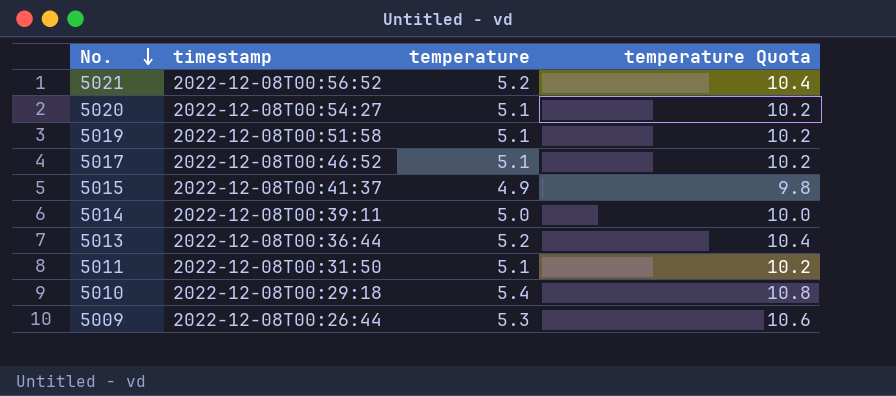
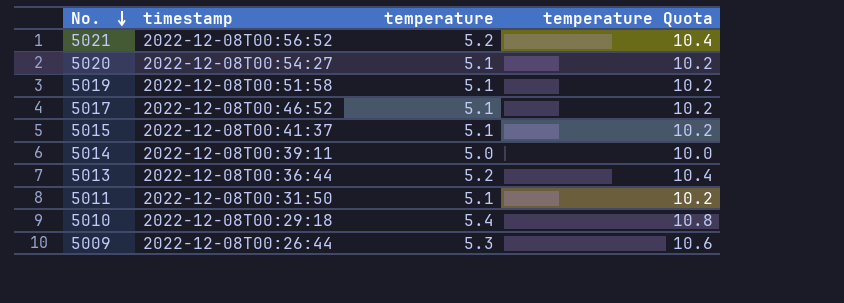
5015 | temperature: 4.9 -> 5.1
5015 | temperature Quota: 9.8 -> 10.2

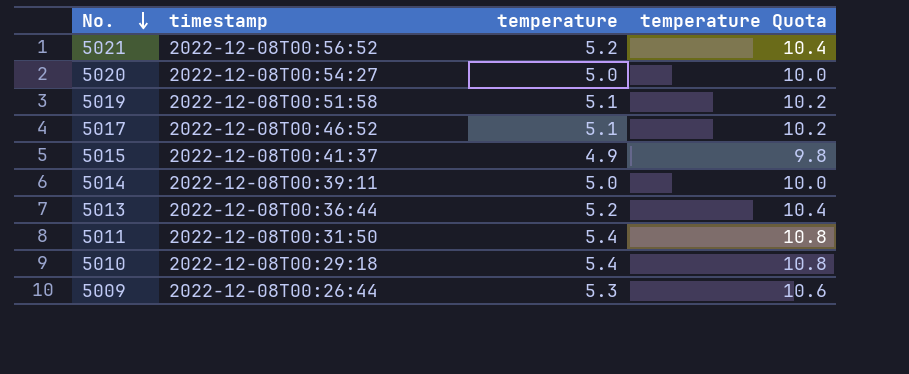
5020 | temperature: 5.1 -> 5.0
5020 | temperature Quota: 10.2 -> 10.0
5015 | temperature: 5.1 -> 4.9
5015 | temperature Quota: 10.2 -> 9.8
5011 | temperature: 5.1 -> 5.4
5011 | temperature Quota: 10.2 -> 10.8

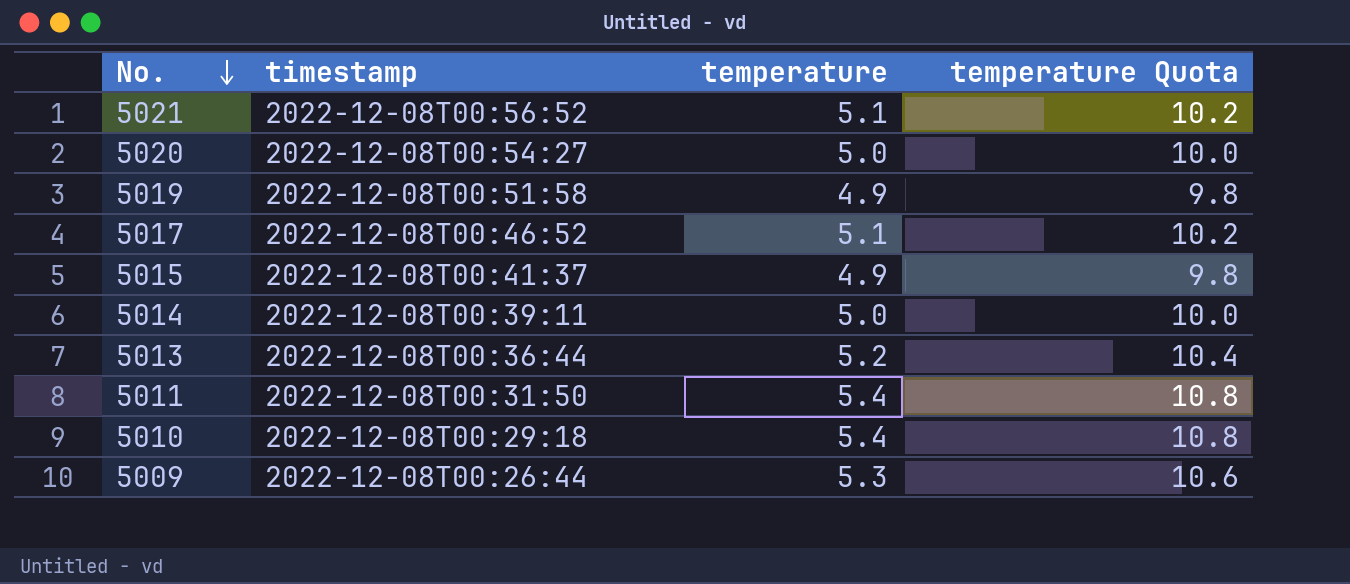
5021 | temperature: 5.2 -> 5.1
5021 | temperature Quota: 10.4 -> 10.2
5019 | temperature: 5.1 -> 4.9
5019 | temperature Quota: 10.2 -> 9.8

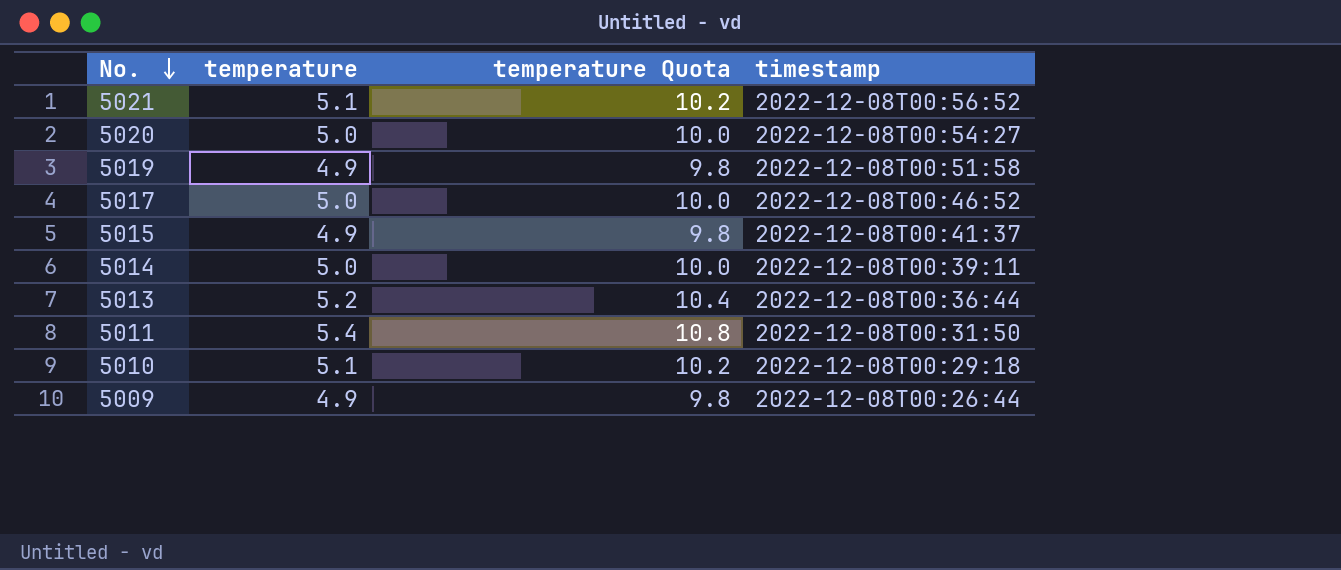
column timestamp | position: 2 -> 4
5017 | temperature: 5.1 -> 5.0
5017 | temperature Quota: 10.2 -> 10.0
5010 | temperature: 5.4 -> 5.1
5010 | temperature Quota: 10.8 -> 10.2
5009 | temperature: 5.3 -> 4.9
5009 | temperature Quota: 10.6 -> 9.8

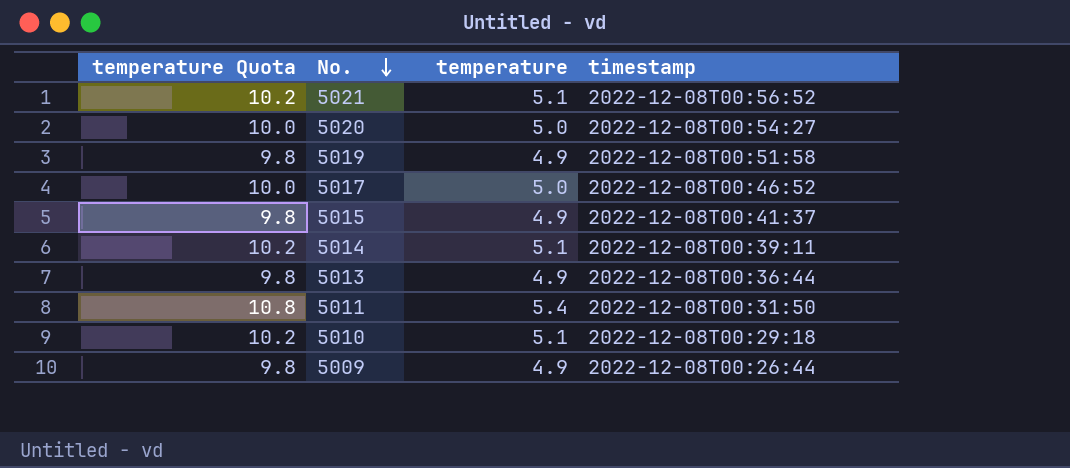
column temperature Quota | position: 3 -> 1
5014 | temperature Quota: 10.0 -> 10.2
5014 | temperature: 5.0 -> 5.1
5013 | temperature Quota: 10.4 -> 9.8
5013 | temperature: 5.2 -> 4.9

